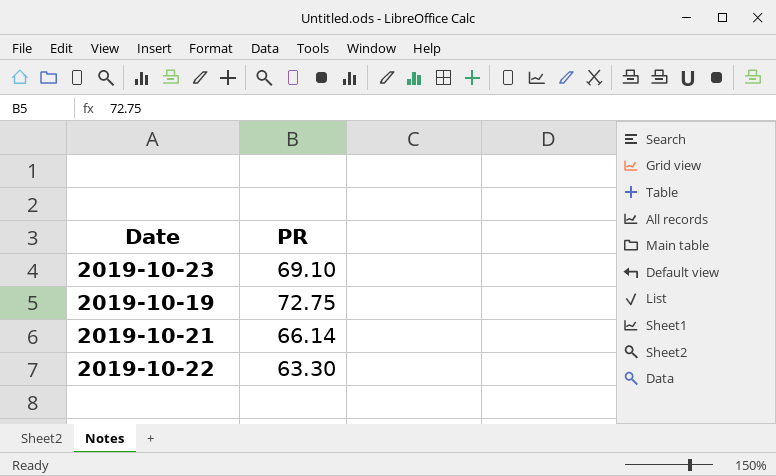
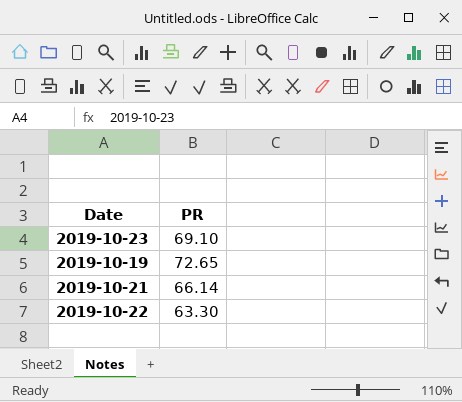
2019-10-19 | PR: 72.75 -> 72.65

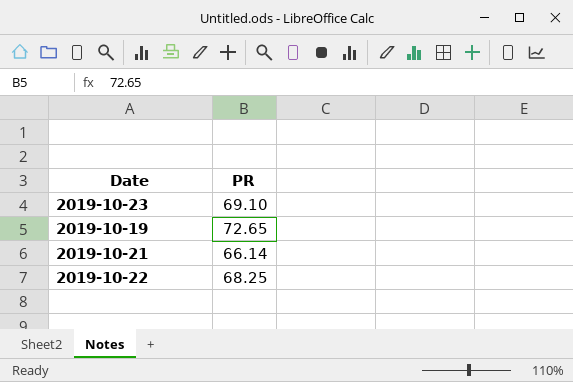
2019-10-22 | PR: 63.30 -> 68.25

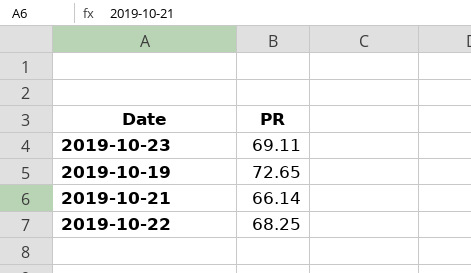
2019-10-23 | PR: 69.10 -> 69.11

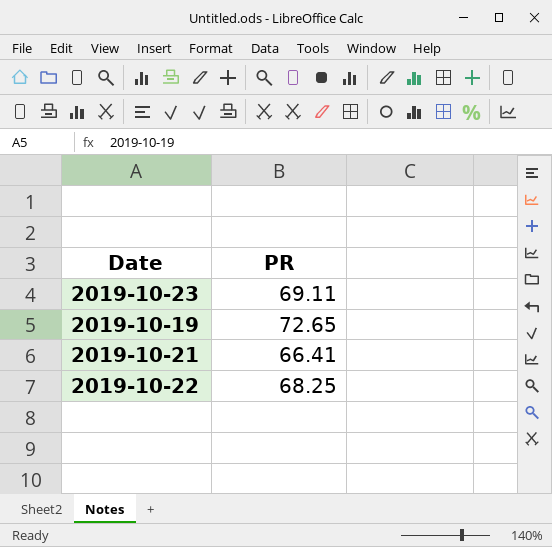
2019-10-21 | PR: 66.14 -> 66.41

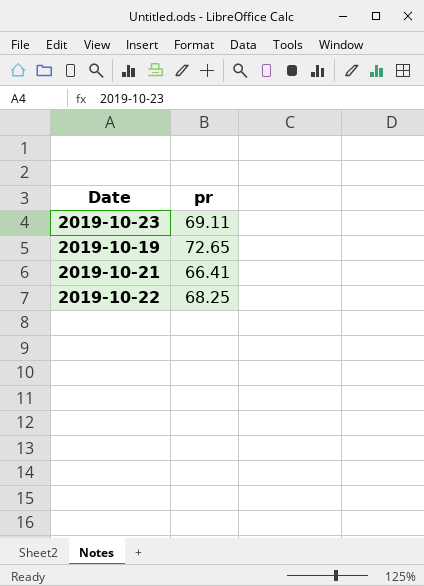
column name: PR -> pr

